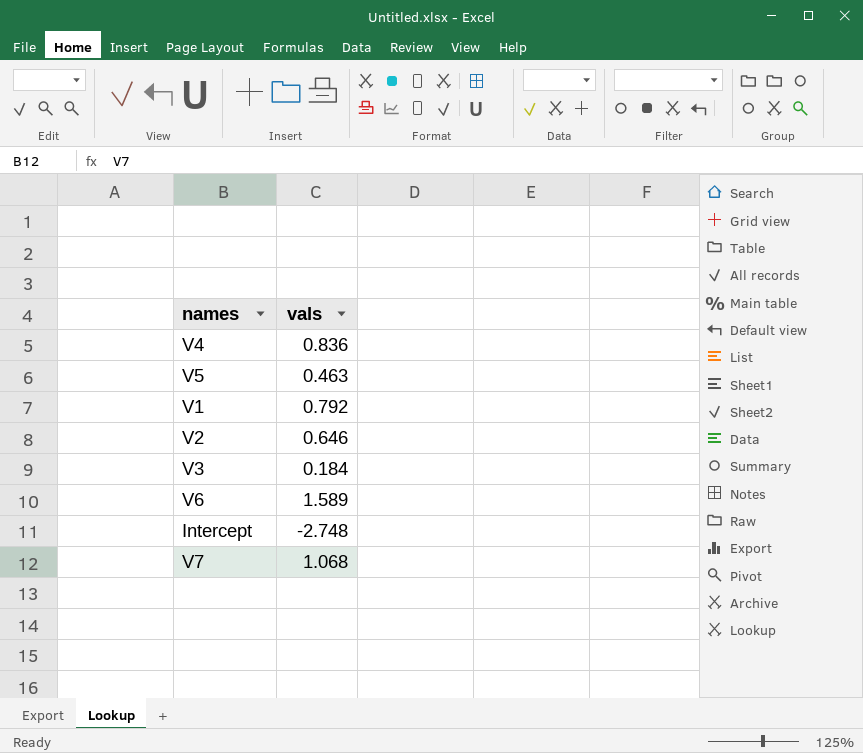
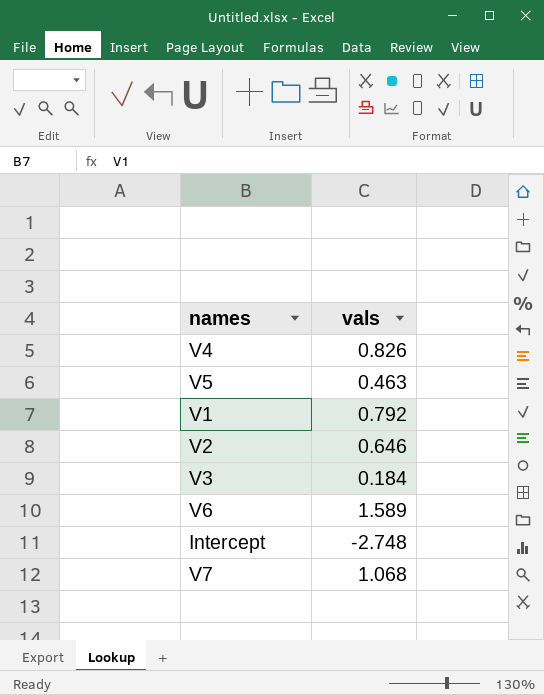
V4 | vals: 0.836 -> 0.826

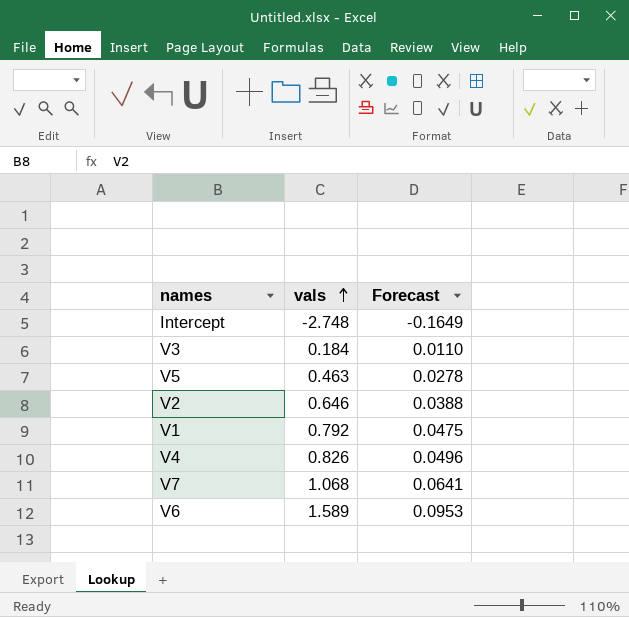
row order: none -> vals ascending
column Forecast | formula: none -> [vals] * 0.06

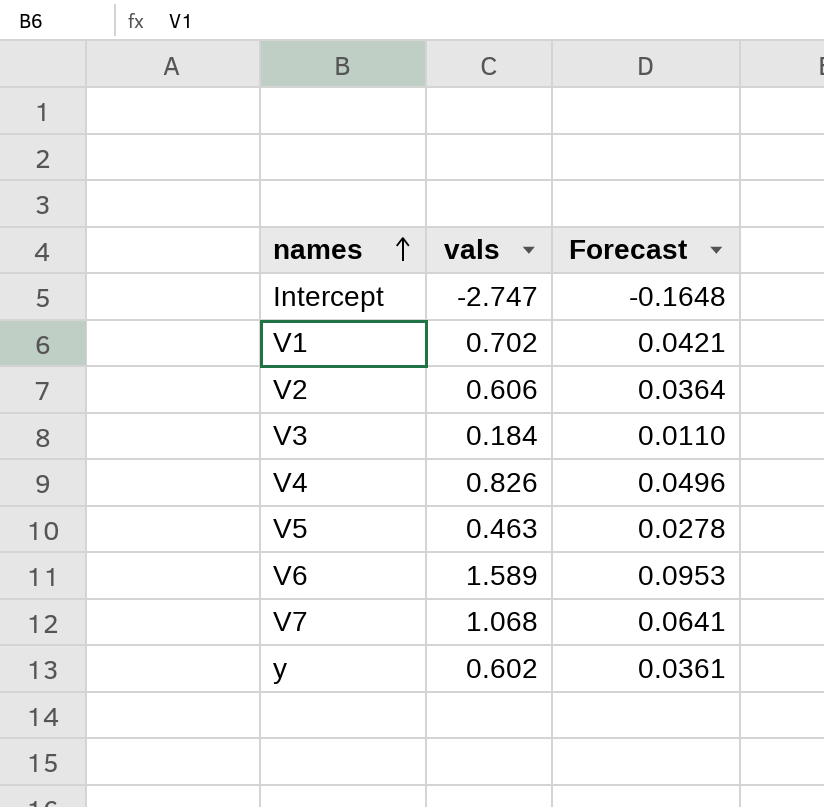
row order: vals ascending -> names ascending
Intercept | vals: -2.748 -> -2.747
Intercept | Forecast: -0.1649 -> -0.1648
V1 | vals: 0.792 -> 0.702
V1 | Forecast: 0.0475 -> 0.0421
V2 | vals: 0.646 -> 0.606
V2 | Forecast: 0.0388 -> 0.0364
row y: none -> 0.602 | 0.0361

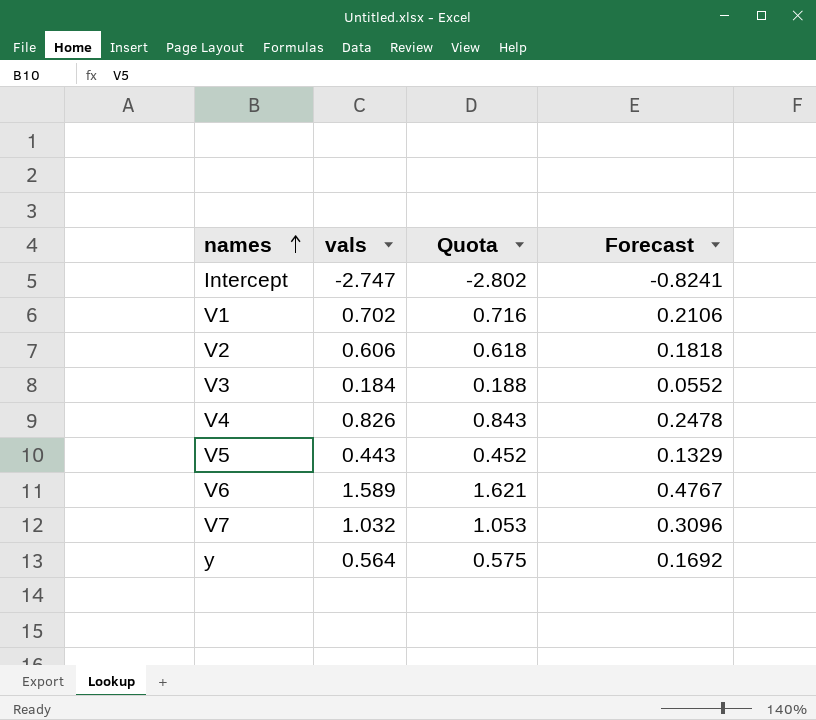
column Quota | formula: none -> [vals] * 1.02
column Forecast | formula: [vals] * 0.06 -> [vals] * 0.3
V5 | vals: 0.463 -> 0.443
V7 | vals: 1.068 -> 1.032
y | vals: 0.602 -> 0.564

